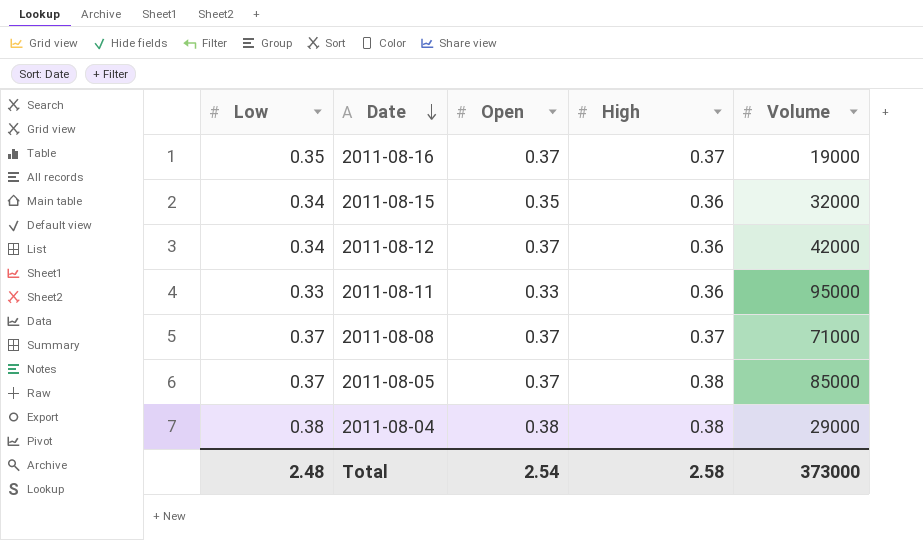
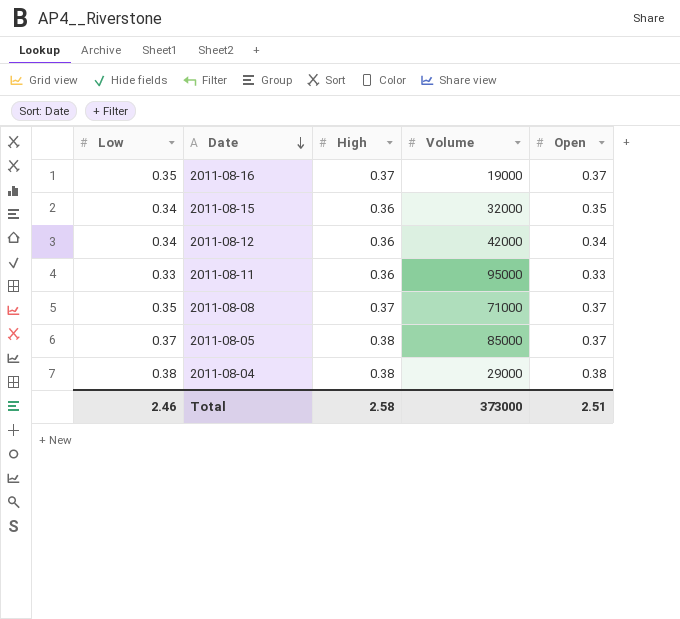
column Open | position: 3 -> 5
2011-08-12 | Open: 0.37 -> 0.34
2011-08-08 | Low: 0.37 -> 0.35
Total | Low: 2.48 -> 2.46
Total | Open: 2.54 -> 2.51

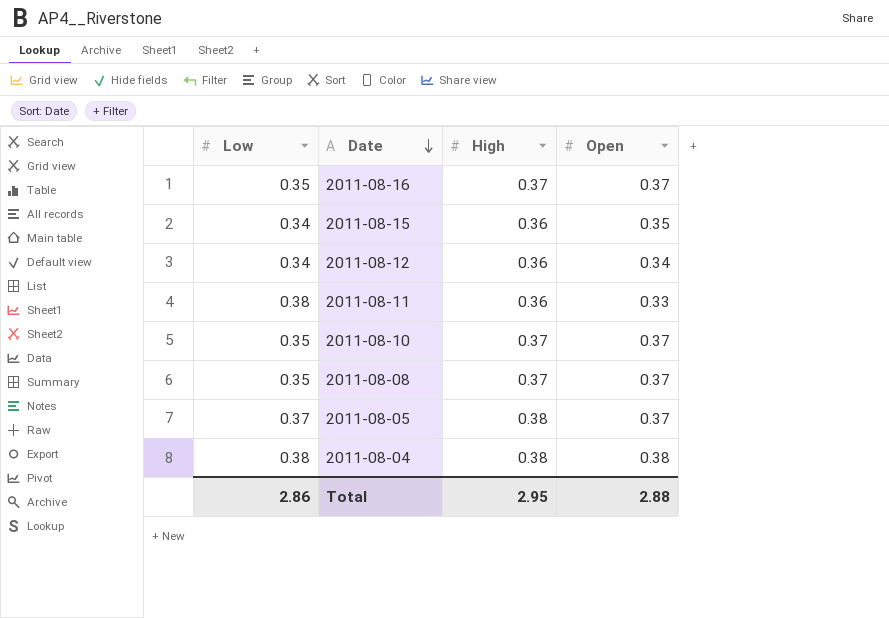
column Volume | position: 4 -> none
2011-08-11 | Low: 0.33 -> 0.38
row 2011-08-10: none -> 0.35 | 0.37 | 0.37
Total | Low: 2.46 -> 2.86
Total | High: 2.58 -> 2.95
Total | Open: 2.51 -> 2.88

